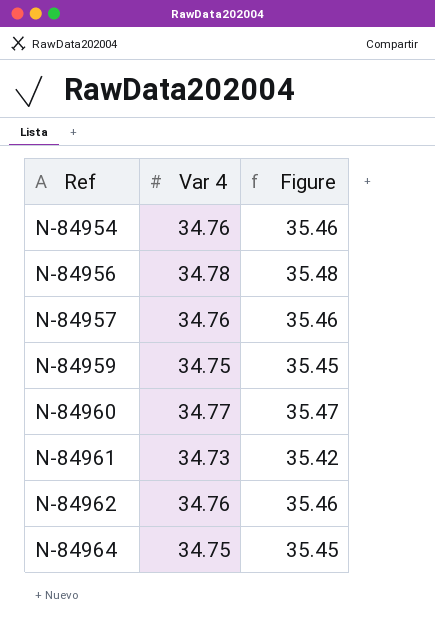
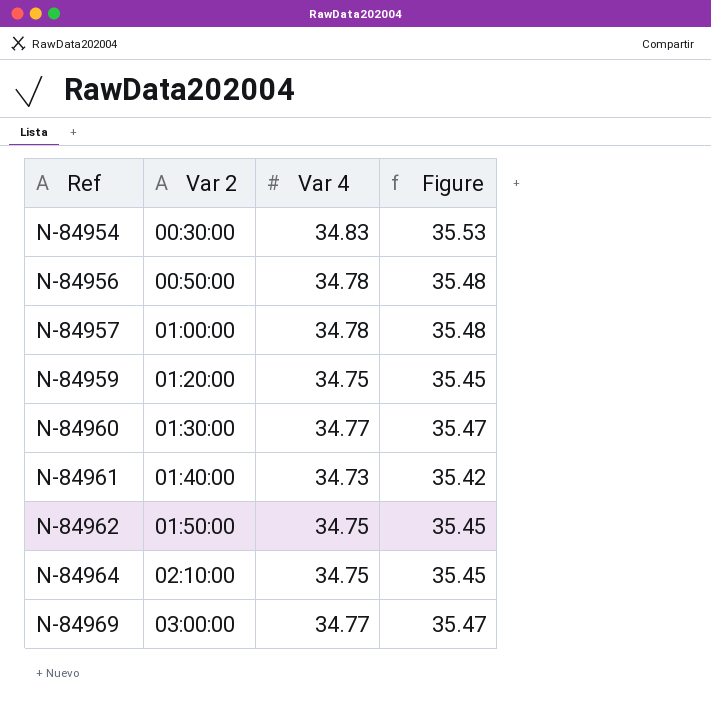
column Var 2 | position: none -> 2
N-84954 | Var 4: 34.76 -> 34.83
N-84954 | Figure: 35.46 -> 35.53
N-84957 | Var 4: 34.76 -> 34.78
N-84957 | Figure: 35.46 -> 35.48
N-84962 | Var 4: 34.76 -> 34.75
N-84962 | Figure: 35.46 -> 35.45
row N-84969: none -> 03:00:00 | 34.77 | 35.47

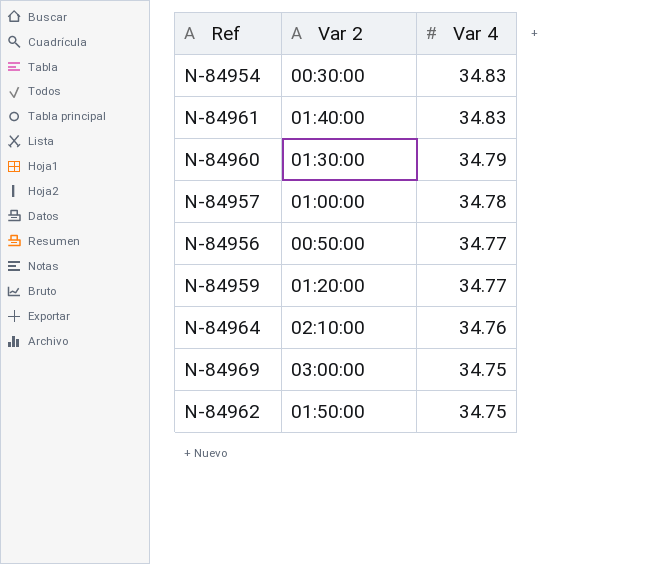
row order: Ref ascending -> Var 4 descending
column Figure | formula: [Var 4] * 1.02 -> none
N-84961 | Var 4: 34.73 -> 34.83
N-84960 | Var 4: 34.77 -> 34.79
N-84956 | Var 4: 34.78 -> 34.77
N-84959 | Var 4: 34.75 -> 34.77
N-84964 | Var 4: 34.75 -> 34.76
N-84969 | Var 4: 34.77 -> 34.75

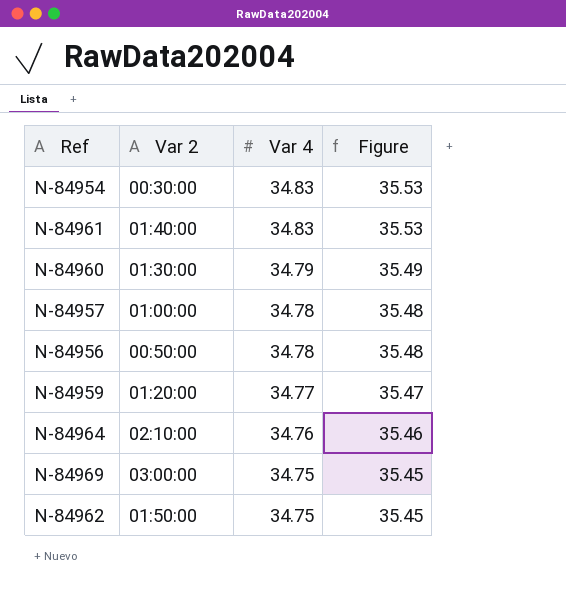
column Figure | formula: none -> [Var 4] * 1.02
N-84956 | Var 4: 34.77 -> 34.78

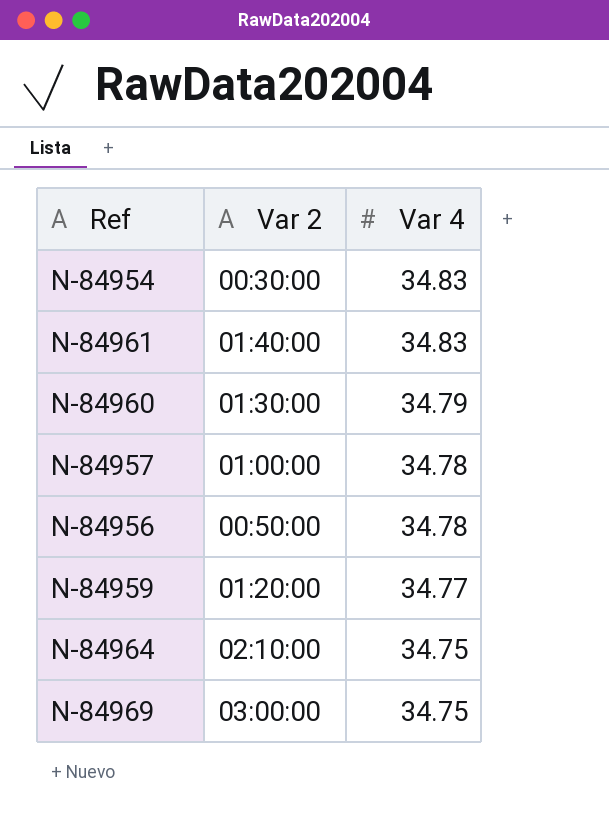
column Figure | formula: [Var 4] * 1.02 -> none
row N-84962: 01:50:00 | 34.75 | 35.45 -> none
N-84964 | Var 4: 34.76 -> 34.75

